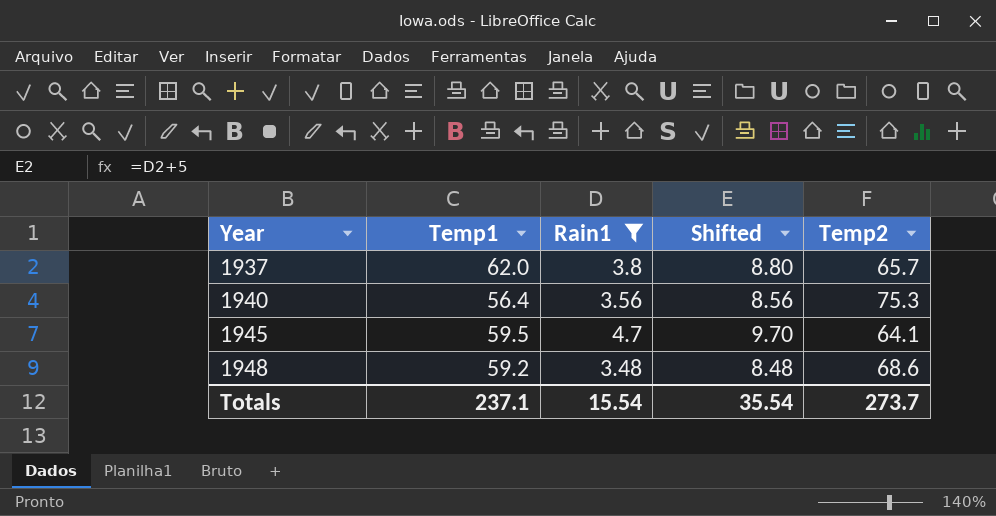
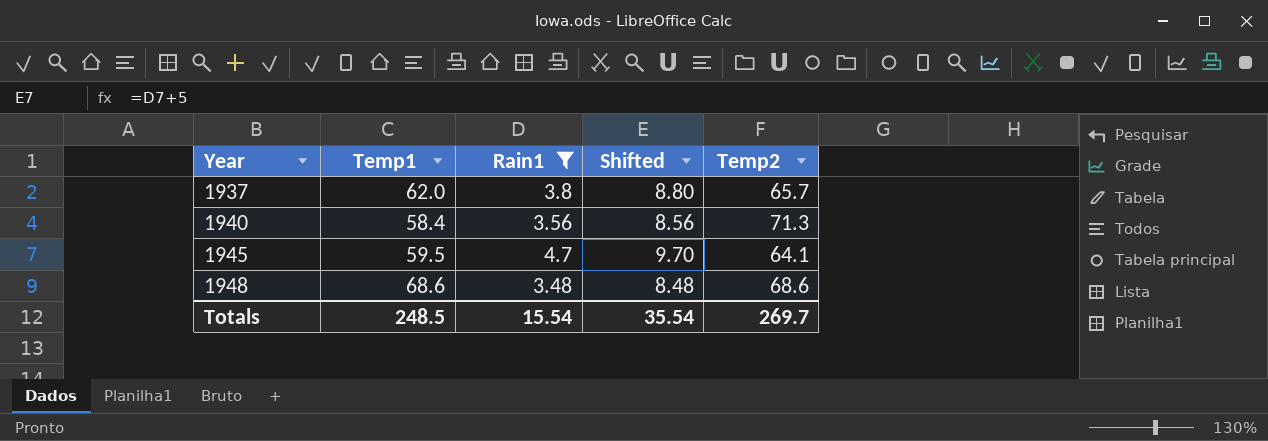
1940 | Temp1: 56.4 -> 58.4
1940 | Temp2: 75.3 -> 71.3
1948 | Temp1: 59.2 -> 68.6
Totals | Temp1: 237.1 -> 248.5
Totals | Temp2: 273.7 -> 269.7

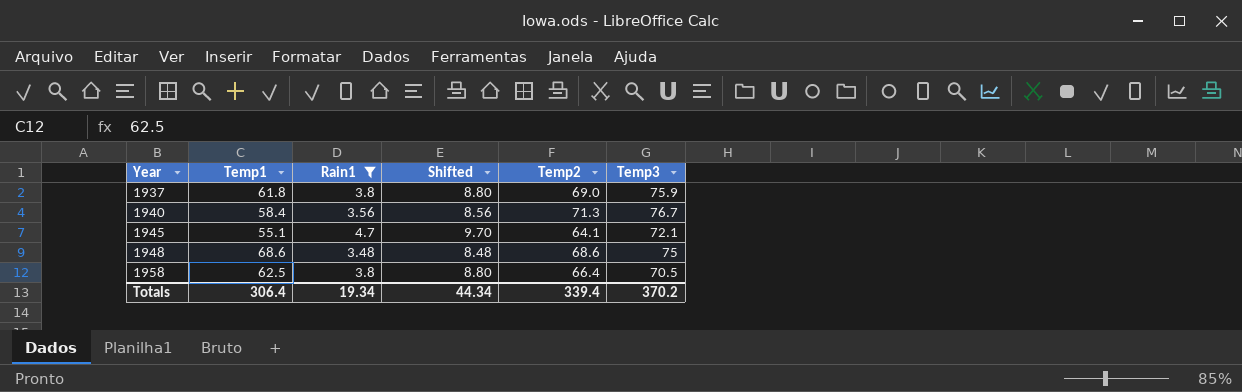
column Temp3 | position: none -> 6
1937 | Temp1: 62.0 -> 61.8
1937 | Temp2: 65.7 -> 69.0
1945 | Temp1: 59.5 -> 55.1
row 1958: none -> 62.5 | 3.8 | 8.80 | 66.4 | 70.5
Totals | Temp1: 248.5 -> 306.4
Totals | Rain1: 15.54 -> 19.34
Totals | Shifted: 35.54 -> 44.34
Totals | Temp2: 269.7 -> 339.4

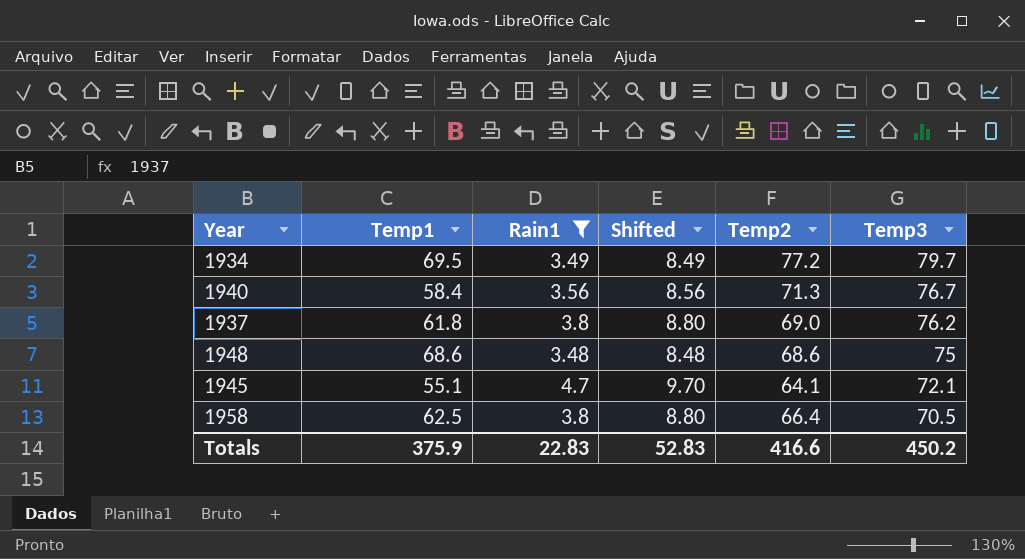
row order: Year ascending -> Temp3 descending
row 1934: none -> 69.5 | 3.49 | 8.49 | 77.2 | 79.7
1937 | Temp3: 75.9 -> 76.2
Totals | Temp1: 306.4 -> 375.9
Totals | Rain1: 19.34 -> 22.83
Totals | Shifted: 44.34 -> 52.83
Totals | Temp2: 339.4 -> 416.6
Totals | Temp3: 370.2 -> 450.2

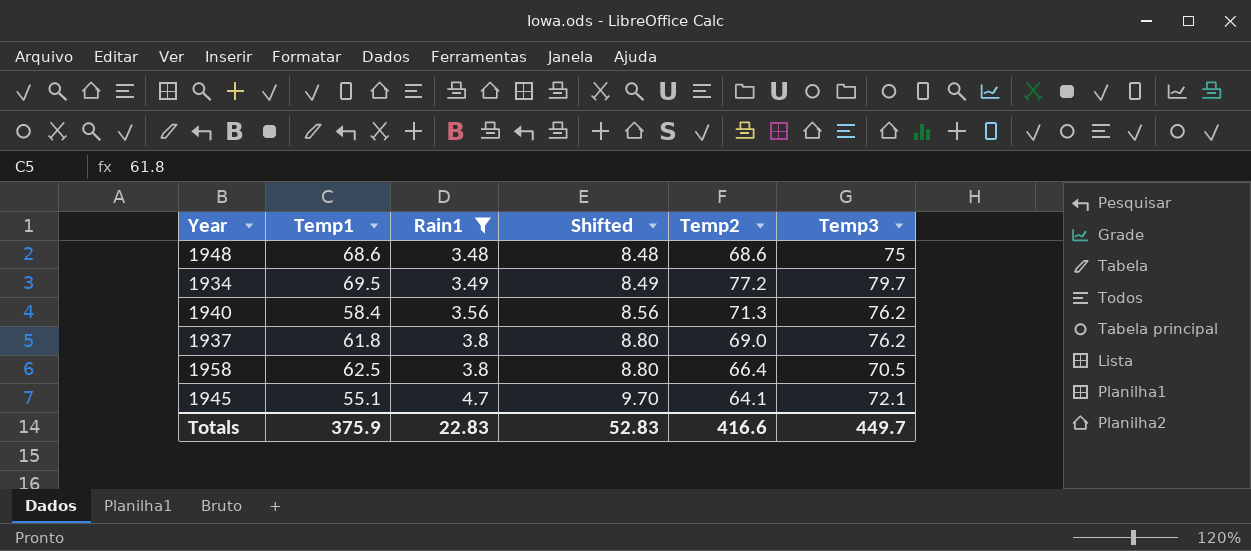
row order: Temp3 descending -> Rain1 ascending
1940 | Temp3: 76.7 -> 76.2
Totals | Temp3: 450.2 -> 449.7

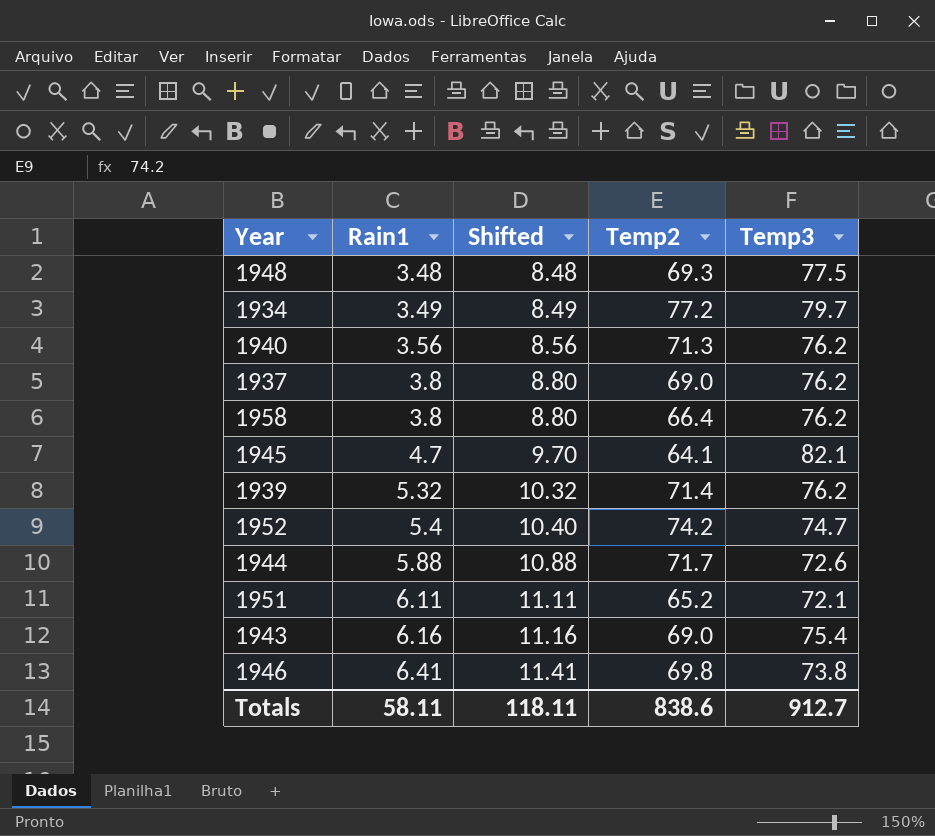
filter: Rain1 <= 4.7 -> none
column Temp1 | position: 2 -> none
1948 | Temp2: 68.6 -> 69.3
1948 | Temp3: 75 -> 77.5
1958 | Temp3: 70.5 -> 76.2
1945 | Temp3: 72.1 -> 82.1
Totals | Rain1: 22.83 -> 58.11
Totals | Shifted: 52.83 -> 118.11
Totals | Temp2: 416.6 -> 838.6
Totals | Temp3: 449.7 -> 912.7

